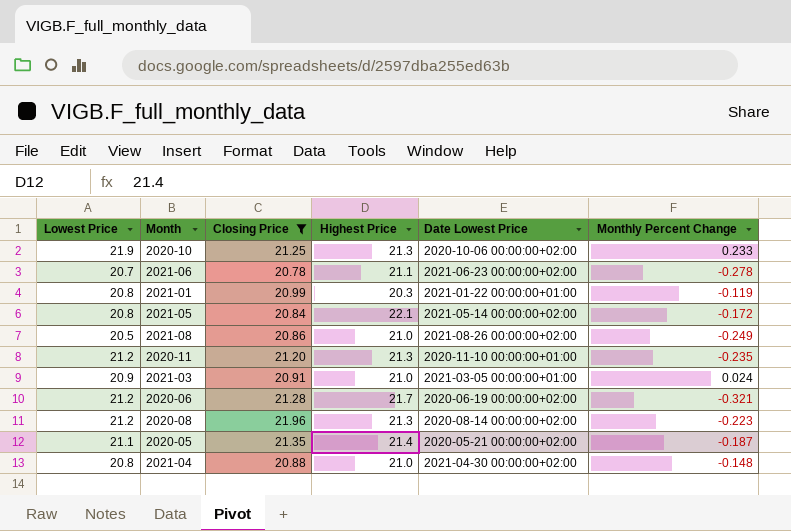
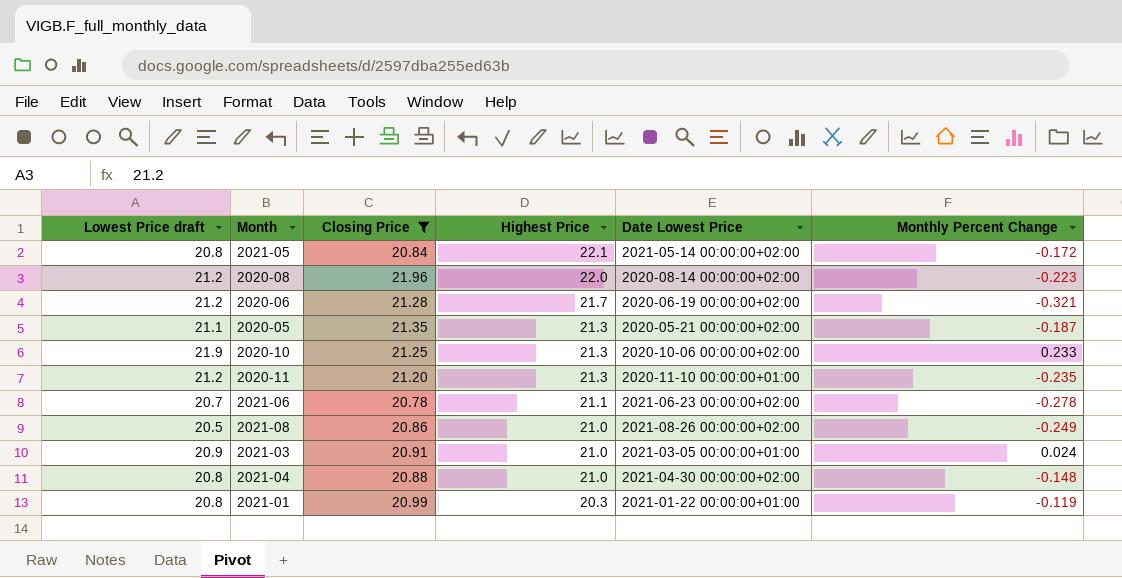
row order: none -> Highest Price descending
column name: Lowest Price -> Lowest Price draft
2020-08 | Highest Price: 21.3 -> 22.0
2020-05 | Highest Price: 21.4 -> 21.3

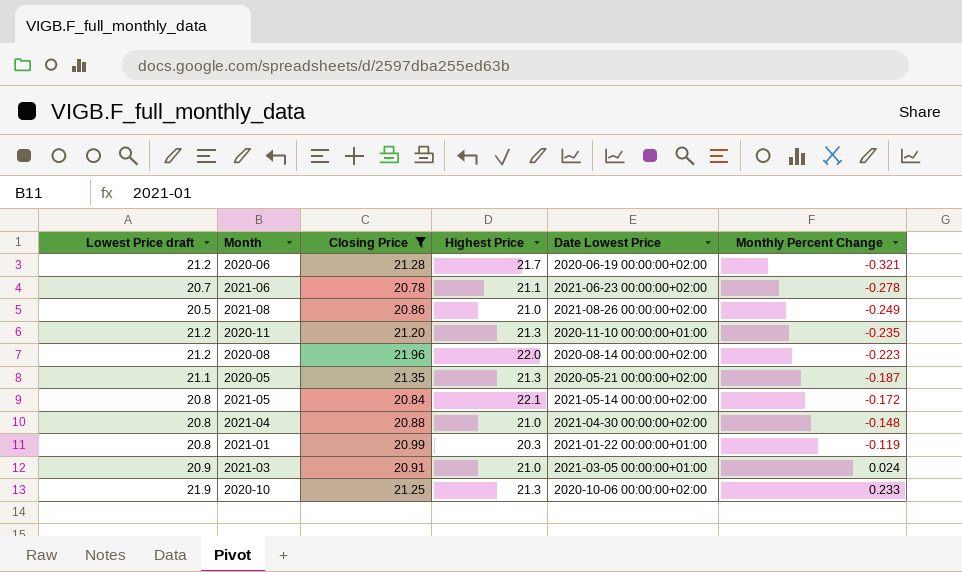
row order: Highest Price descending -> Monthly Percent Change ascending

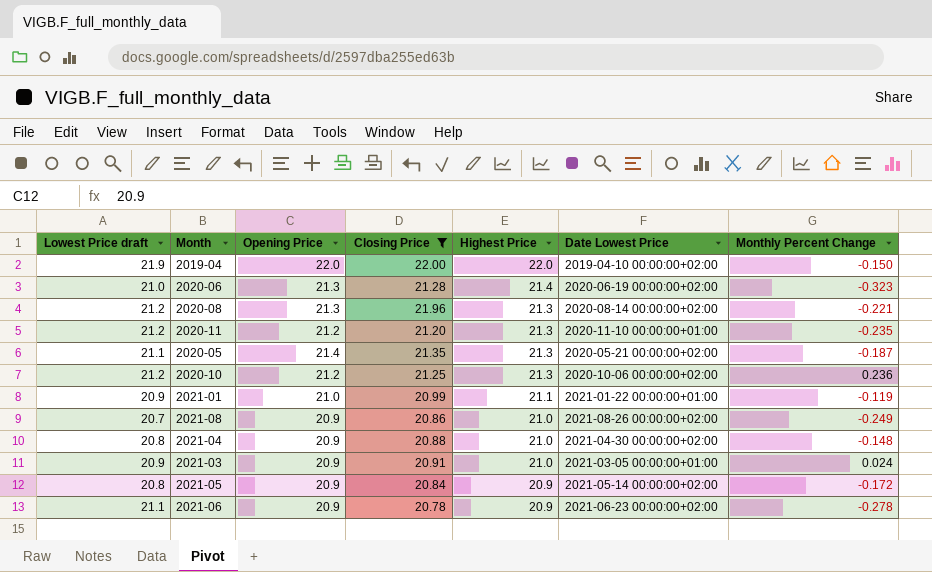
row order: Monthly Percent Change ascending -> Highest Price descending
column Opening Price | position: none -> 3
row 2019-04: none -> 21.9 | 22.0 | 22.00 | 22.0 | 2019-04-10 00:00:00+02:00 | -0.150
2020-06 | Lowest Price draft: 21.2 -> 21.0
2020-06 | Highest Price: 21.7 -> 21.4
2020-06 | Monthly Percent Change: -0.321 -> -0.323
2020-08 | Highest Price: 22.0 -> 21.3
2020-08 | Monthly Percent Change: -0.223 -> -0.221
2020-10 | Lowest Price draft: 21.9 -> 21.2
2020-10 | Monthly Percent Change: 0.233 -> 0.236
2021-01 | Lowest Price draft: 20.8 -> 20.9
2021-01 | Highest Price: 20.3 -> 21.1
2021-08 | Lowest Price draft: 20.5 -> 20.7
2021-05 | Highest Price: 22.1 -> 20.9
2021-06 | Lowest Price draft: 20.7 -> 21.1
2021-06 | Highest Price: 21.1 -> 20.9

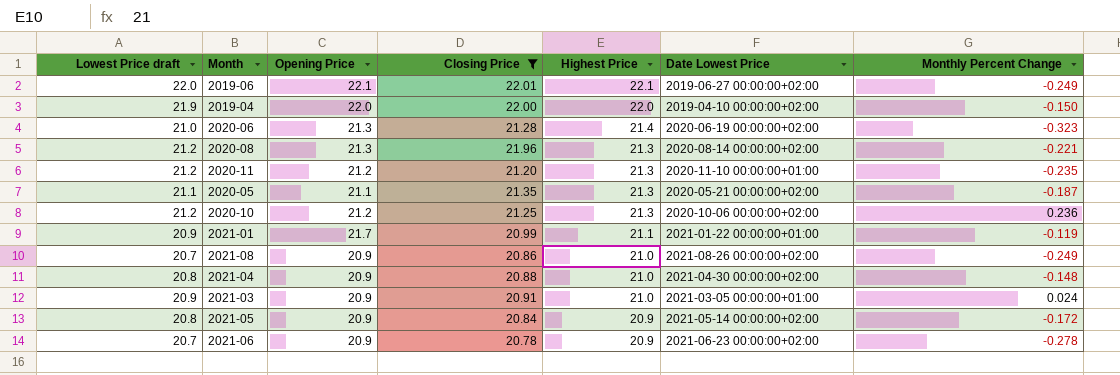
row 2019-06: none -> 22.0 | 22.1 | 22.01 | 22.1 | 2019-06-27 00:00:00+02:00 | -0.249
2020-05 | Opening Price: 21.4 -> 21.1
2021-01 | Opening Price: 21.0 -> 21.7
2021-06 | Lowest Price draft: 21.1 -> 20.7

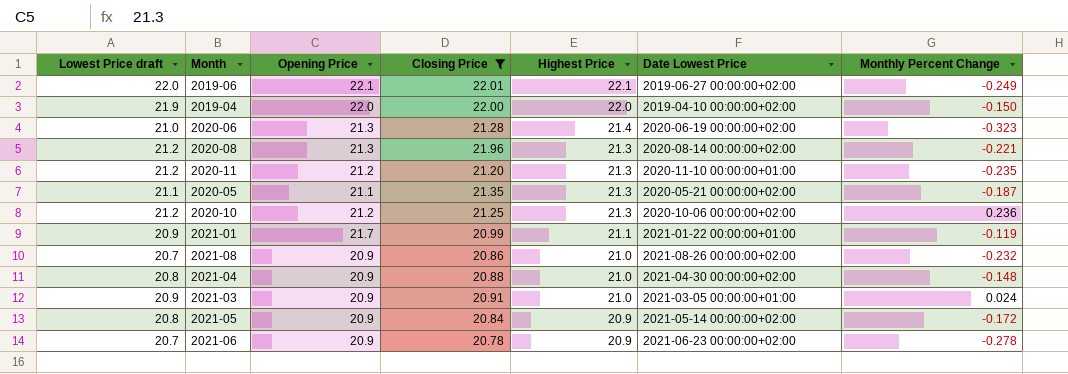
2021-08 | Monthly Percent Change: -0.249 -> -0.232

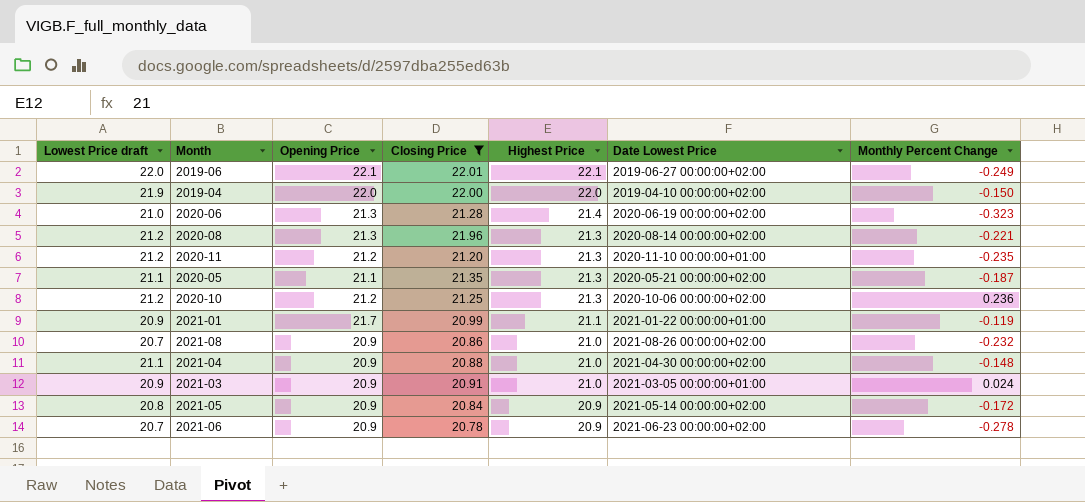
2021-04 | Lowest Price draft: 20.8 -> 21.1

